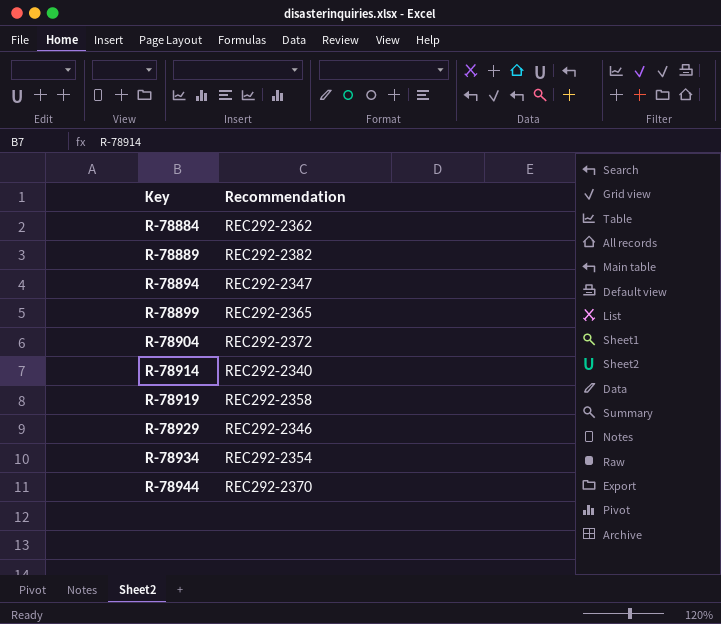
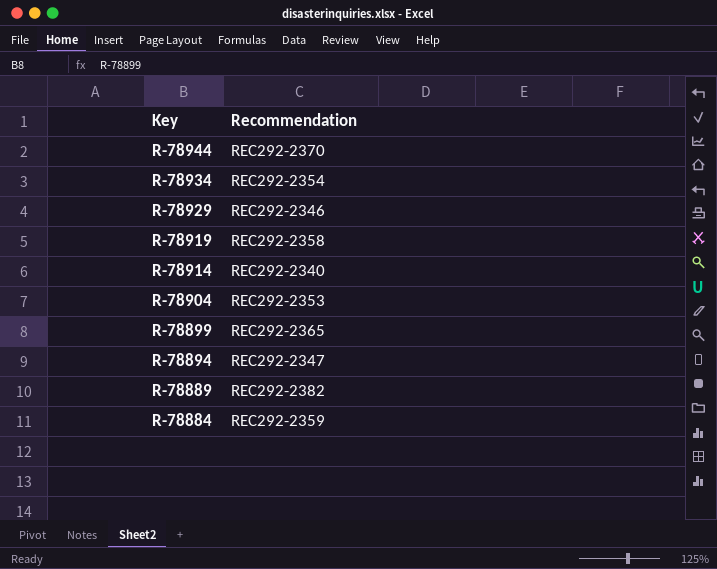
row order: Key ascending -> Key descending
R-78904 | Recommendation: REC292-2372 -> REC292-2353
R-78884 | Recommendation: REC292-2362 -> REC292-2359

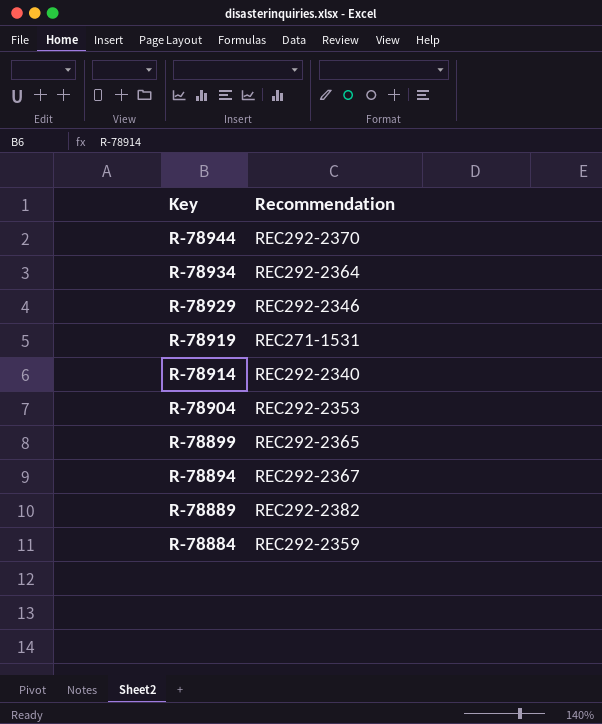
R-78934 | Recommendation: REC292-2354 -> REC292-2364
R-78919 | Recommendation: REC292-2358 -> REC271-1531
R-78894 | Recommendation: REC292-2347 -> REC292-2367

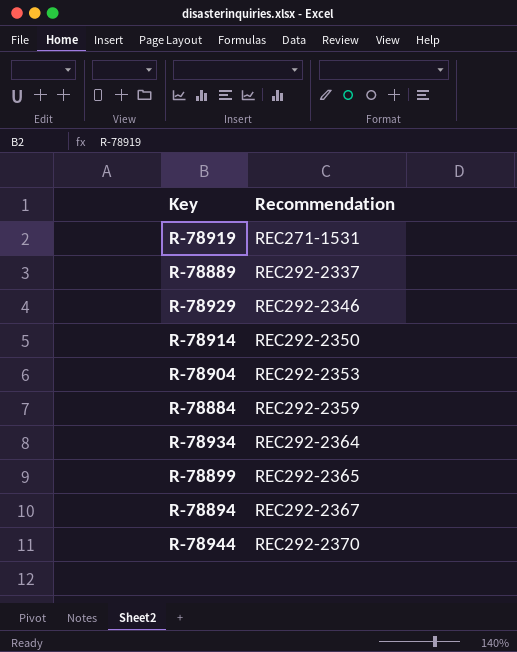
row order: Key descending -> Recommendation ascending
R-78889 | Recommendation: REC292-2382 -> REC292-2337
R-78914 | Recommendation: REC292-2340 -> REC292-2350

